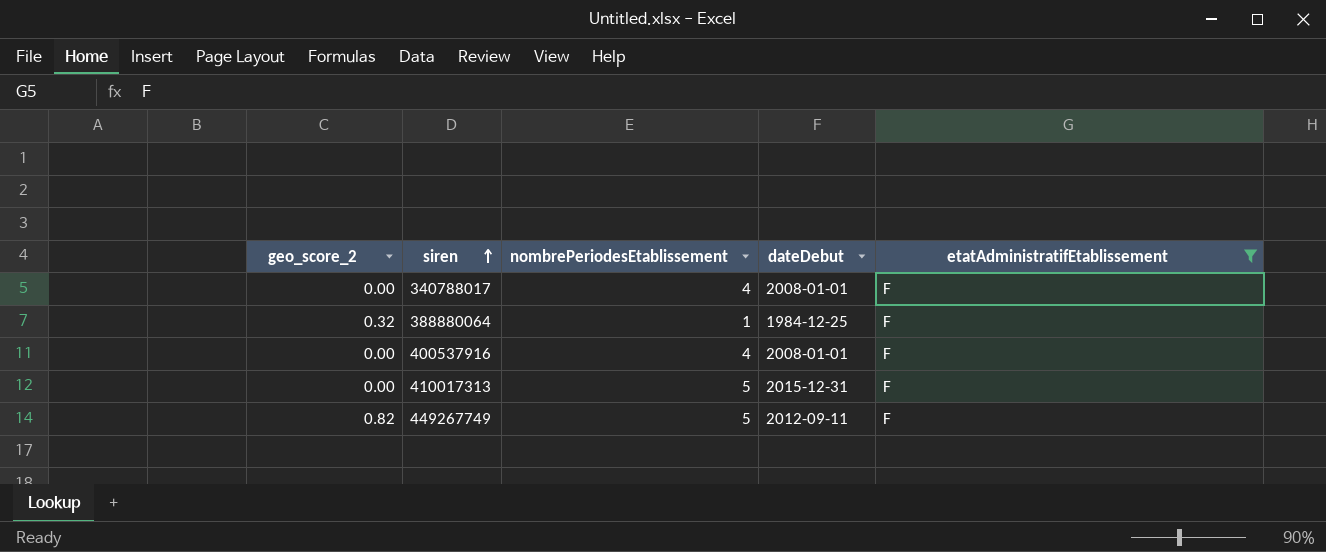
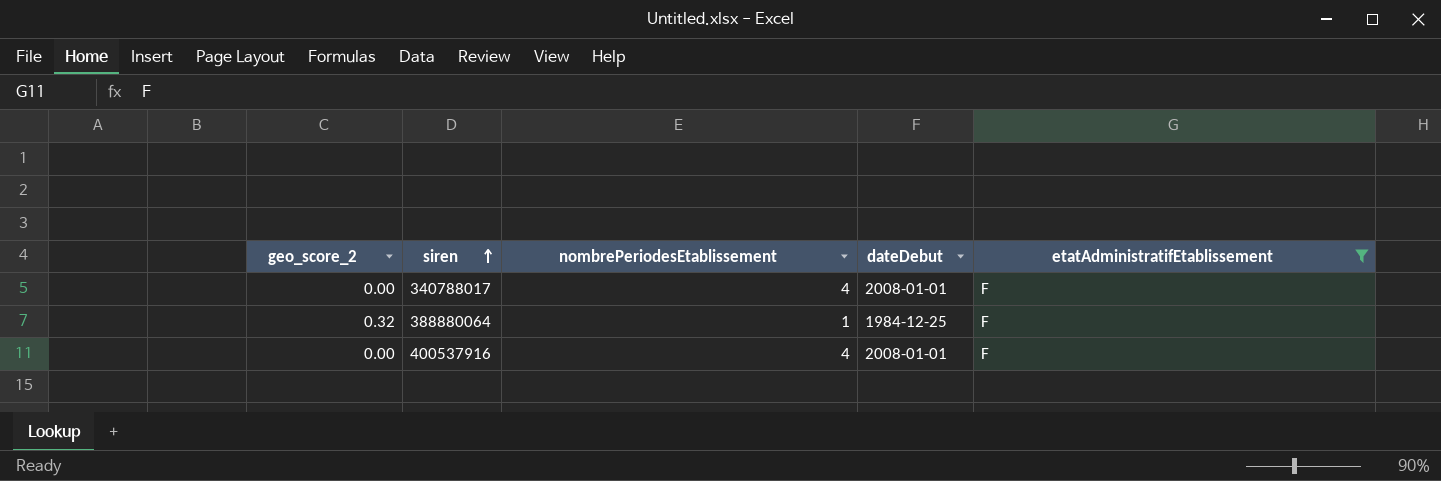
row 410017313: 0.00 | 5 | 2015-12-31 | F -> none
row 449267749: 0.82 | 5 | 2012-09-11 | F -> none

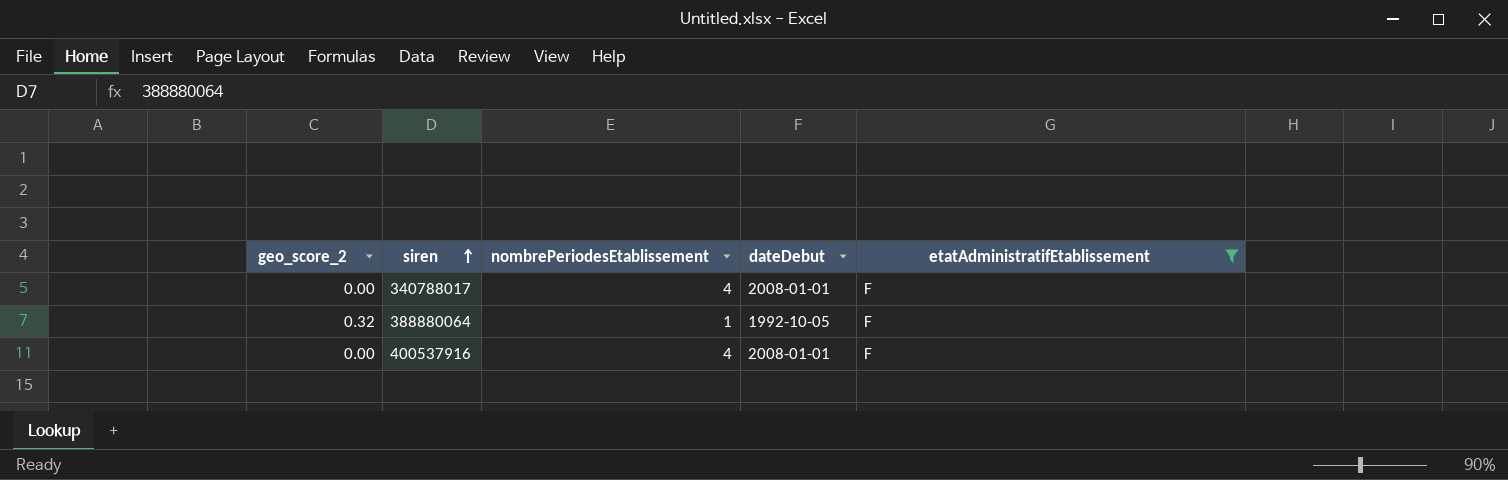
388880064 | dateDebut: 1984-12-25 -> 1992-10-05

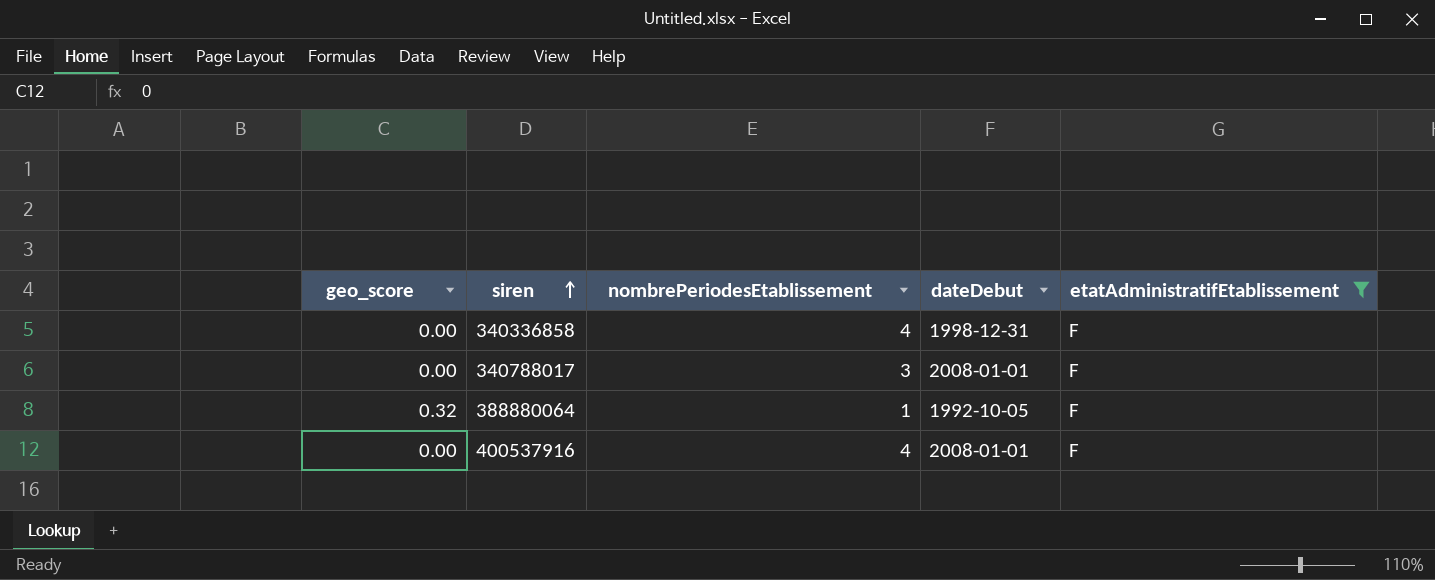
column name: geo_score_2 -> geo_score
row 340336858: none -> 0.00 | 4 | 1998-12-31 | F
340788017 | nombrePeriodesEtablissement: 4 -> 3

